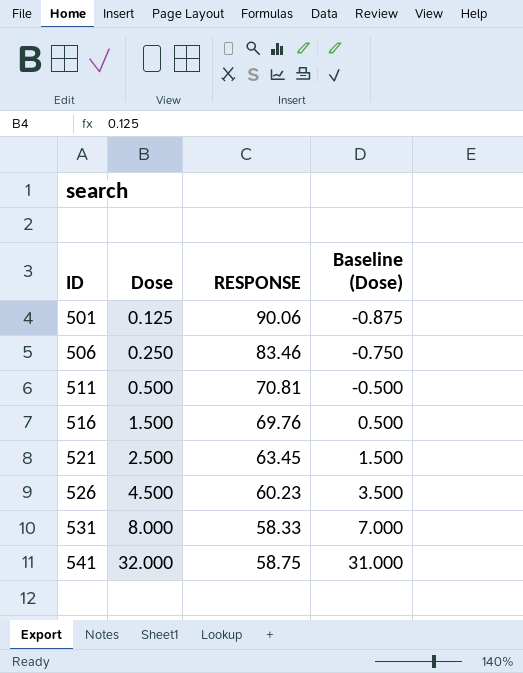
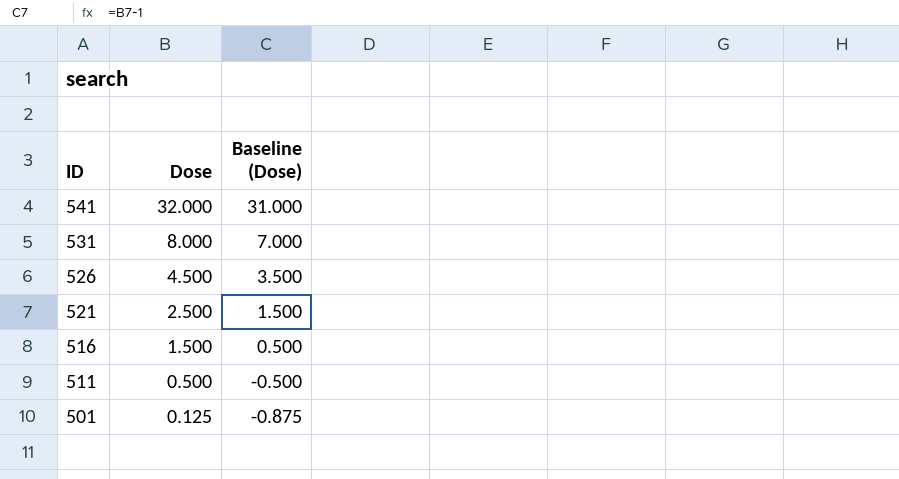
row order: ID ascending -> ID descending
column RESPONSE | position: 3 -> none
row 506: 0.250 | 83.46 | -0.750 -> none

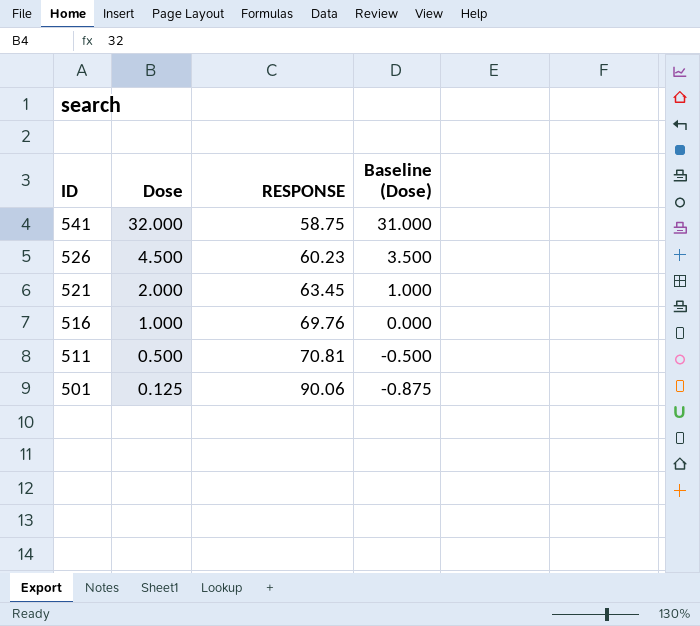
column RESPONSE | position: none -> 3
row 531: 8.000 | 7.000 -> none
521 | Dose: 2.500 -> 2.000
521 | Baseline (Dose): 1.500 -> 1.000
516 | Dose: 1.500 -> 1.000
516 | Baseline (Dose): 0.500 -> 0.000

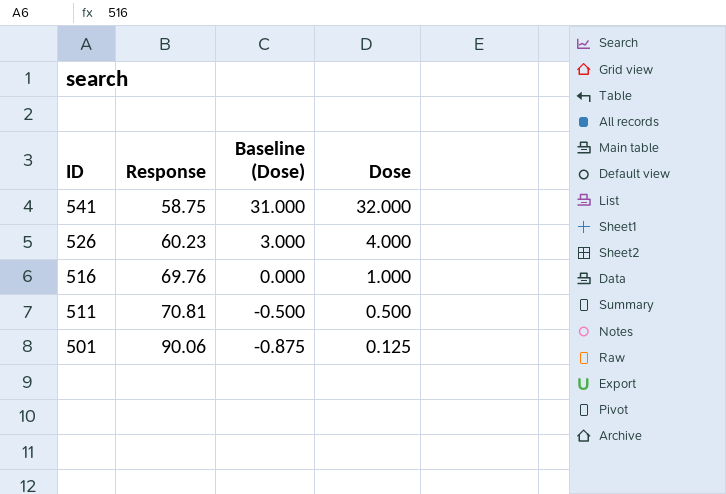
column name: RESPONSE -> Response
column Dose | position: 2 -> 4
row 521: 2.000 | 63.45 | 1.000 -> none
526 | Baseline (Dose): 3.500 -> 3.000
526 | Dose: 4.500 -> 4.000

